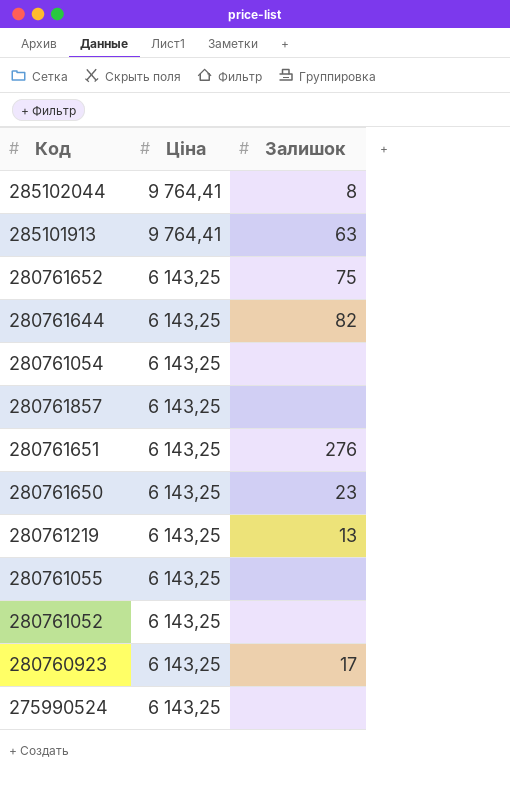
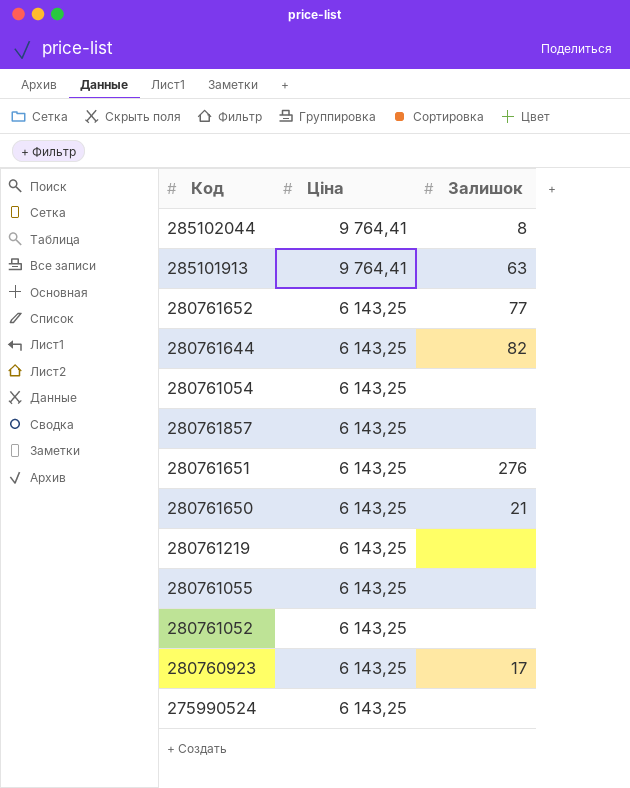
280761652 | Залишок: 75 -> 77
280761650 | Залишок: 23 -> 21
280761219 | Залишок: 13 -> none

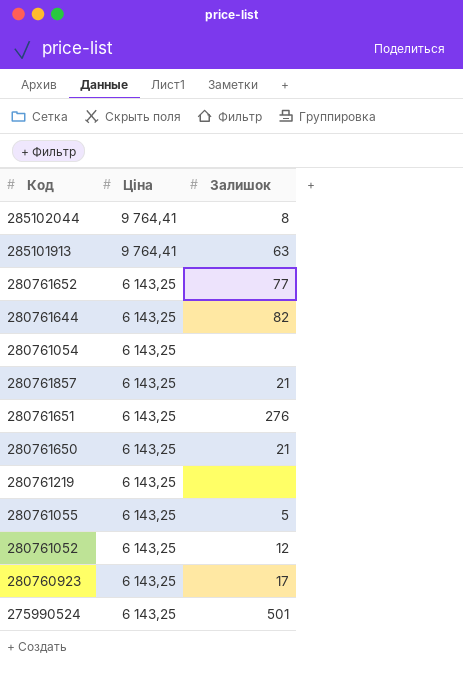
280761857 | Залишок: none -> 21
280761055 | Залишок: none -> 5
280761052 | Залишок: none -> 12
275990524 | Залишок: none -> 501

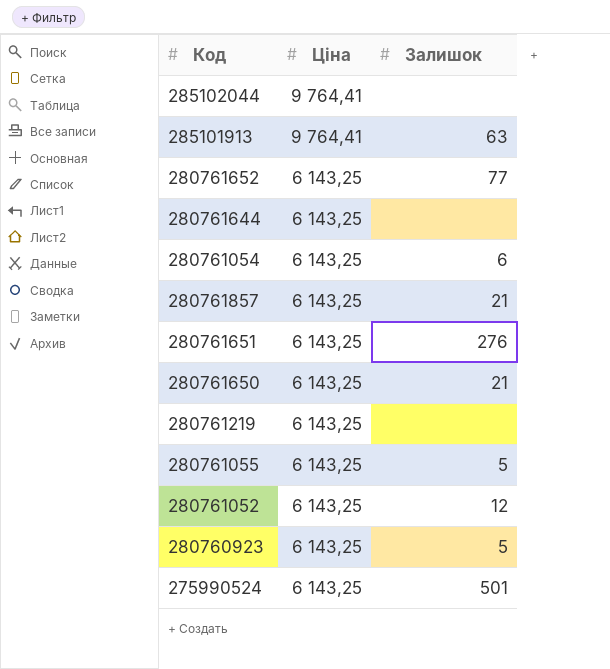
285102044 | Залишок: 8 -> none
280761644 | Залишок: 82 -> none
280761054 | Залишок: none -> 6
280760923 | Залишок: 17 -> 5

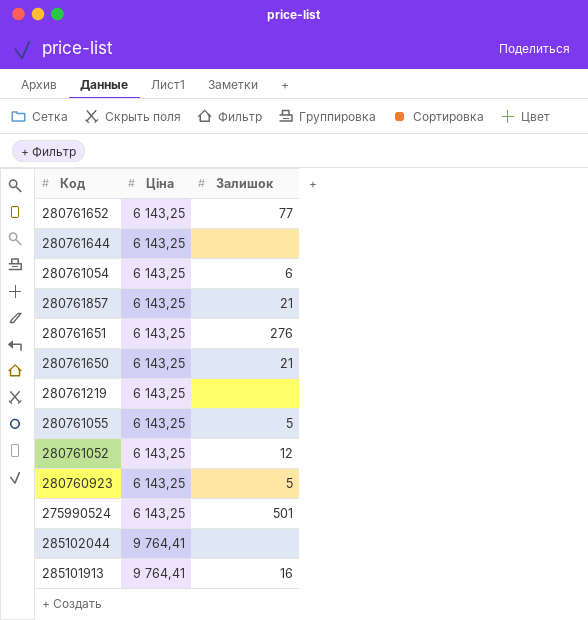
row order: Ціна descending -> Ціна ascending
285101913 | Залишок: 63 -> 16

